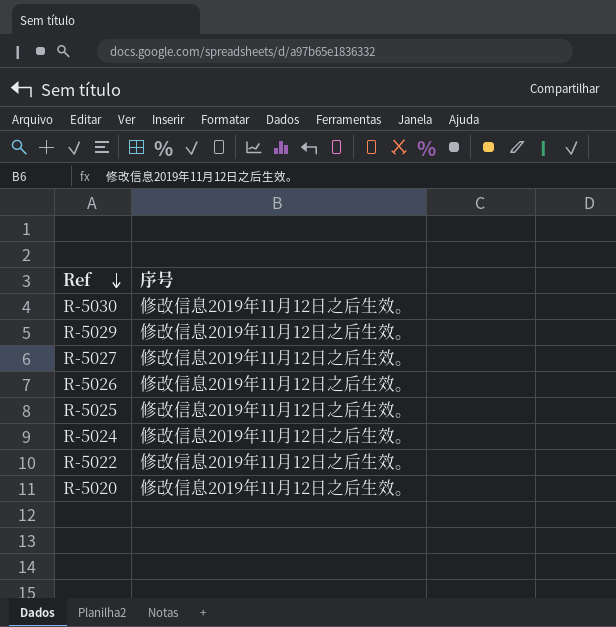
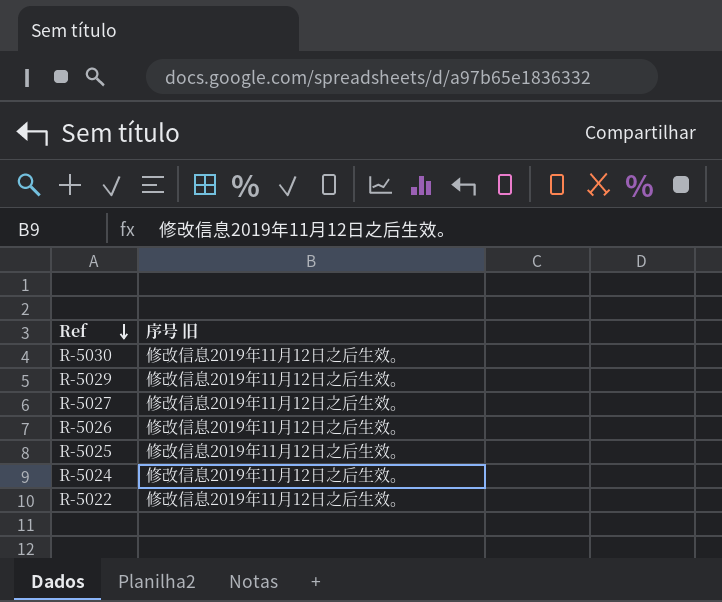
column name: 序号 -> 序号 旧
row R-5020: 修改信息2019年11月12日之后生效。 -> none

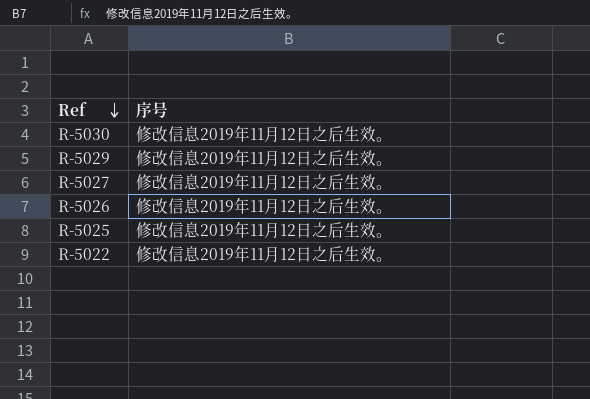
column name: 序号 旧 -> 序号
row R-5024: 修改信息2019年11月12日之后生效。 -> none

